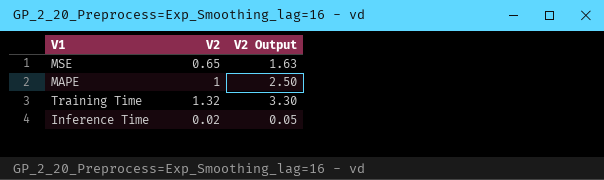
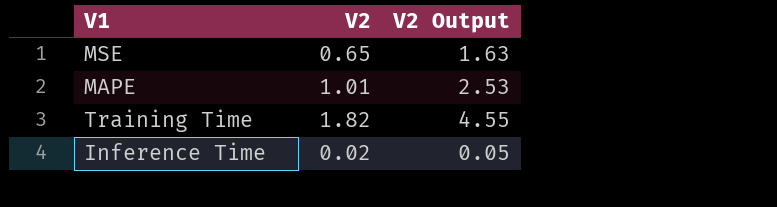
MAPE | V2: 1 -> 1.01
MAPE | V2 Output: 2.50 -> 2.53
Training Time | V2: 1.32 -> 1.82
Training Time | V2 Output: 3.30 -> 4.55

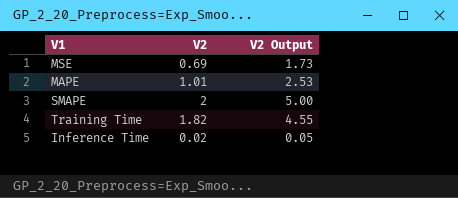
MSE | V2: 0.65 -> 0.69
MSE | V2 Output: 1.63 -> 1.73
row SMAPE: none -> 2 | 5.00

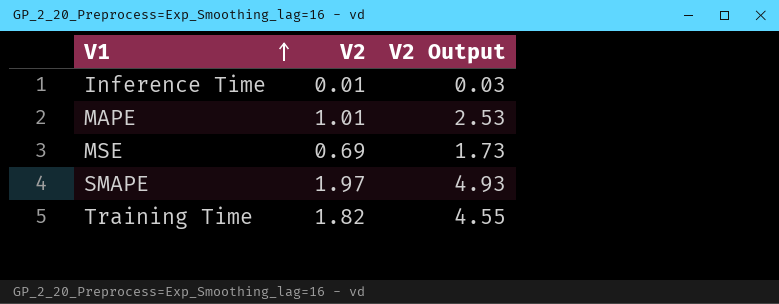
row order: none -> V1 ascending
Inference Time | V2: 0.02 -> 0.01
Inference Time | V2 Output: 0.05 -> 0.03
SMAPE | V2: 2 -> 1.97
SMAPE | V2 Output: 5.00 -> 4.93

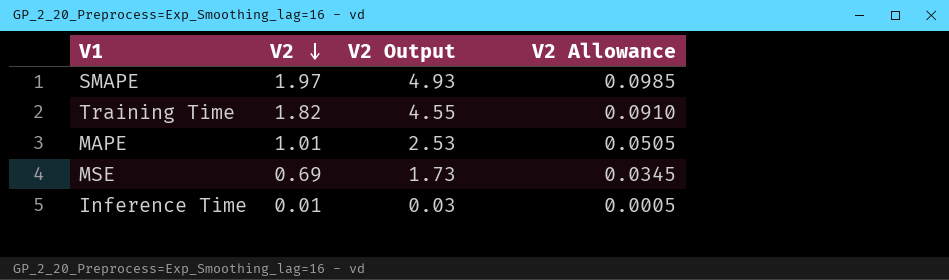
row order: V1 ascending -> V2 descending
column V2 Allowance | formula: none -> [V2] * 0.05

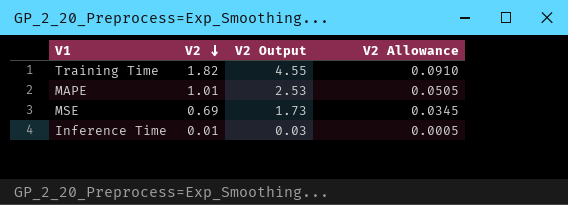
row SMAPE: 1.97 | 4.93 | 0.0985 -> none

